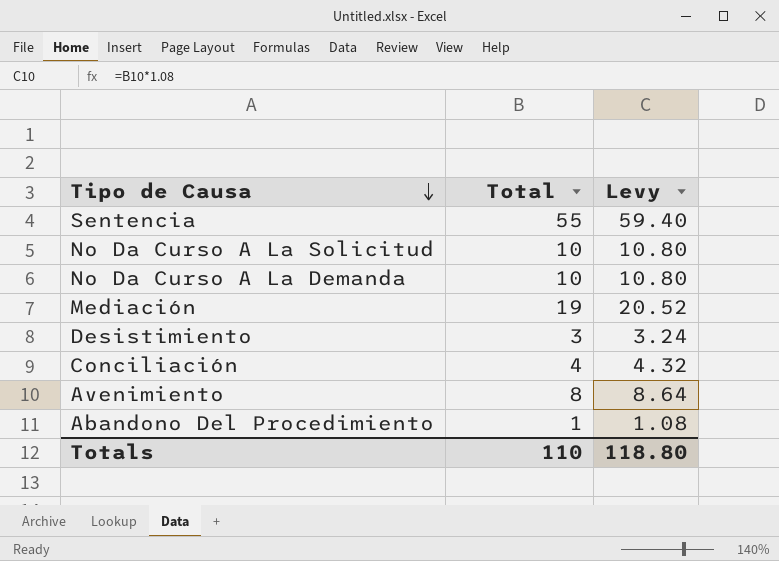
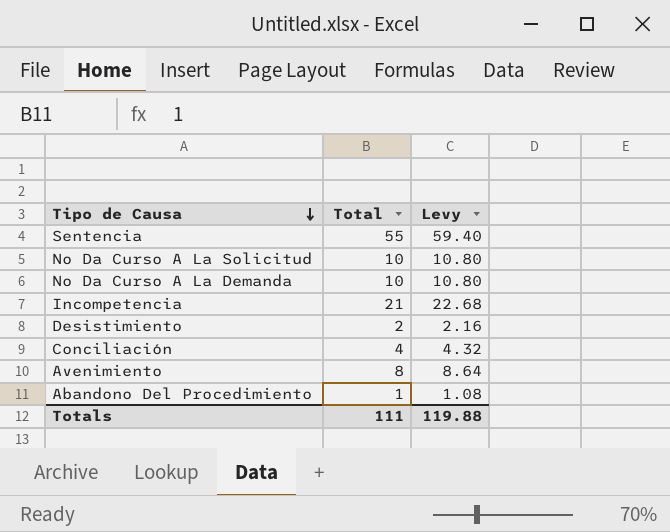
row Mediación: 19 | 20.52 -> none
row Incompetencia: none -> 21 | 22.68
Desistimiento | Total: 3 -> 2
Desistimiento | Levy: 3.24 -> 2.16
Totals | Total: 110 -> 111
Totals | Levy: 118.80 -> 119.88

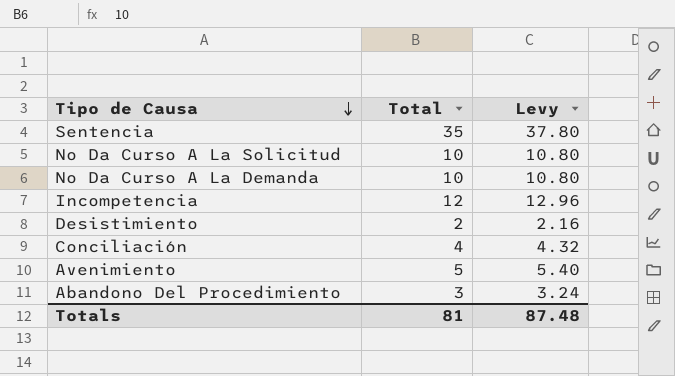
Sentencia | Total: 55 -> 35
Sentencia | Levy: 59.40 -> 37.80
Incompetencia | Total: 21 -> 12
Incompetencia | Levy: 22.68 -> 12.96
Avenimiento | Total: 8 -> 5
Avenimiento | Levy: 8.64 -> 5.40
Abandono Del Procedimiento | Total: 1 -> 3
Abandono Del Procedimiento | Levy: 1.08 -> 3.24
Totals | Total: 111 -> 81
Totals | Levy: 119.88 -> 87.48

